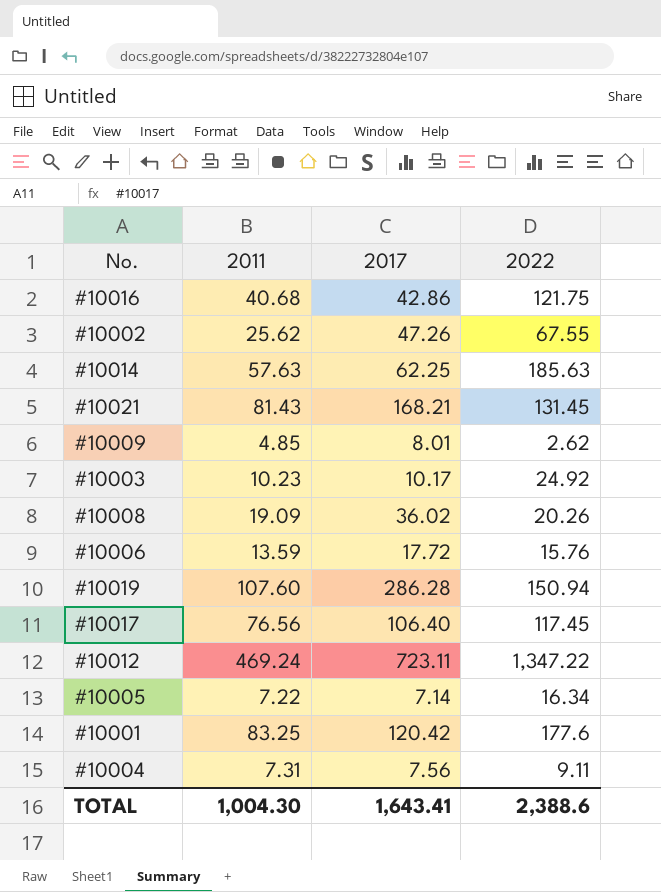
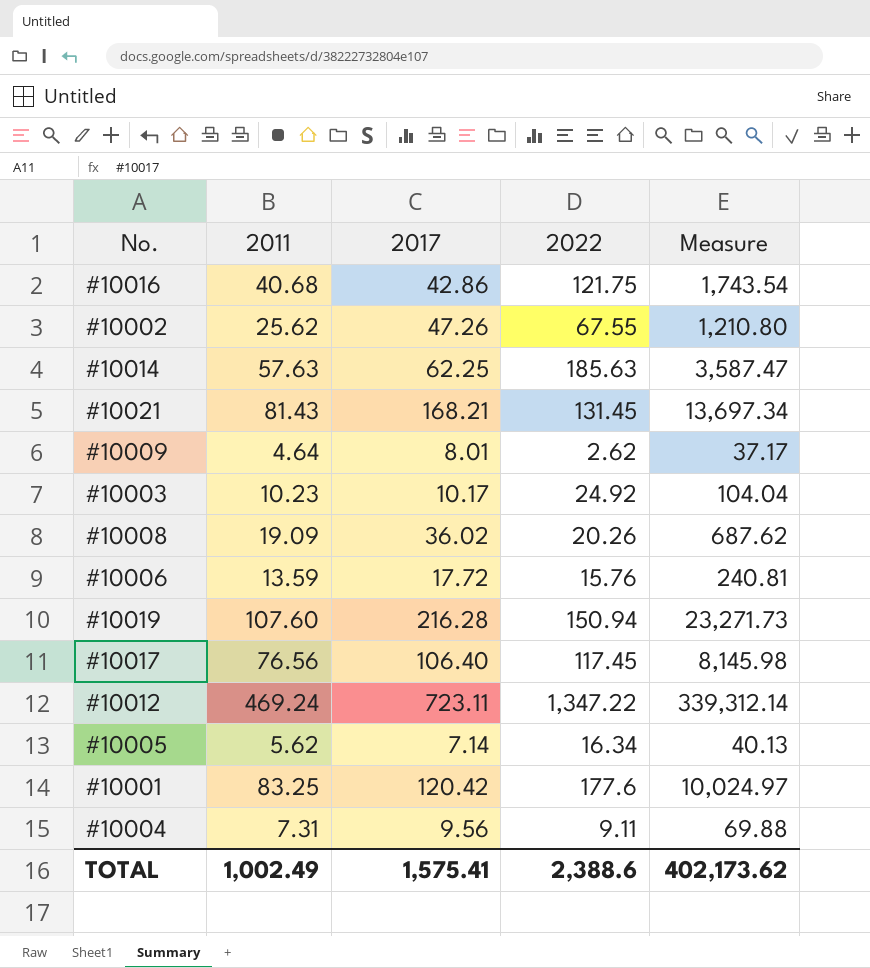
column Measure | formula: none -> [2011] * [2017]
#10009 | 2011: 4.85 -> 4.64
#10019 | 2017: 286.28 -> 216.28
#10005 | 2011: 7.22 -> 5.62
#10004 | 2017: 7.56 -> 9.56
TOTAL | 2011: 1,004.30 -> 1,002.49
TOTAL | 2017: 1,643.41 -> 1,575.41

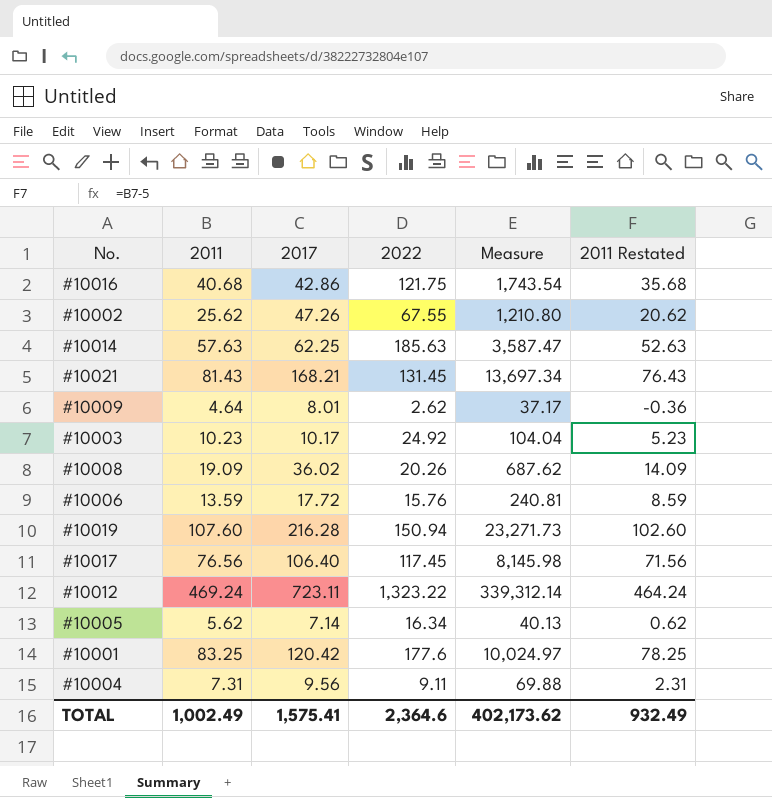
column 2011 Restated | formula: none -> [2011] - 5
#10012 | 2022: 1,347.22 -> 1,323.22
TOTAL | 2022: 2,388.6 -> 2,364.6

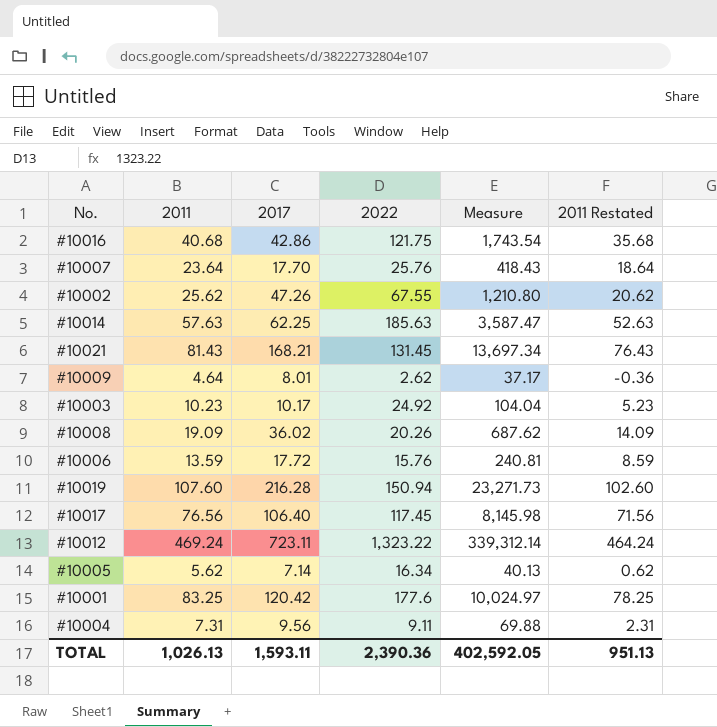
row #10007: none -> 23.64 | 17.70 | 25.76 | 418.43 | 18.64
TOTAL | 2011: 1,002.49 -> 1,026.13
TOTAL | 2017: 1,575.41 -> 1,593.11
TOTAL | 2022: 2,364.6 -> 2,390.36
TOTAL | Measure: 402,173.62 -> 402,592.05
TOTAL | 2011 Restated: 932.49 -> 951.13

